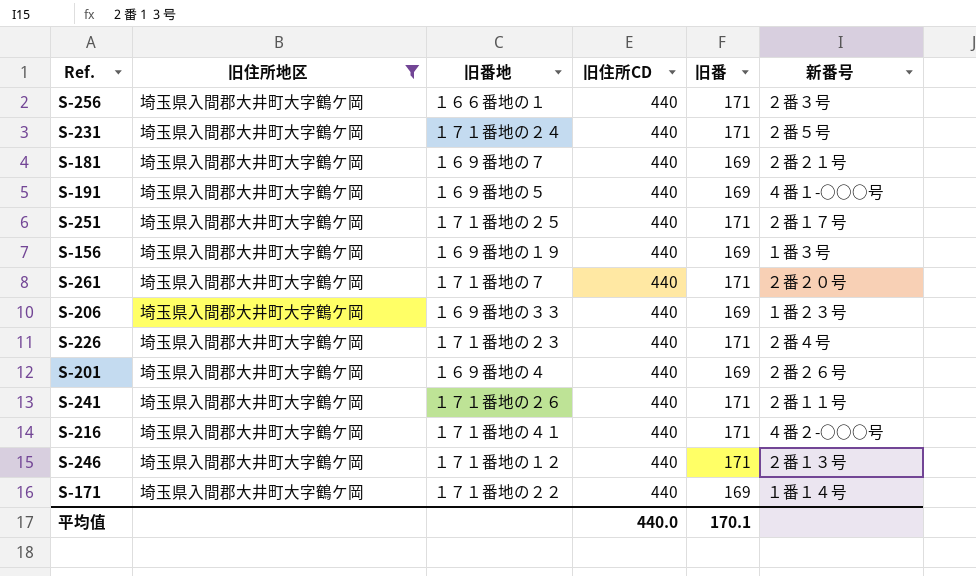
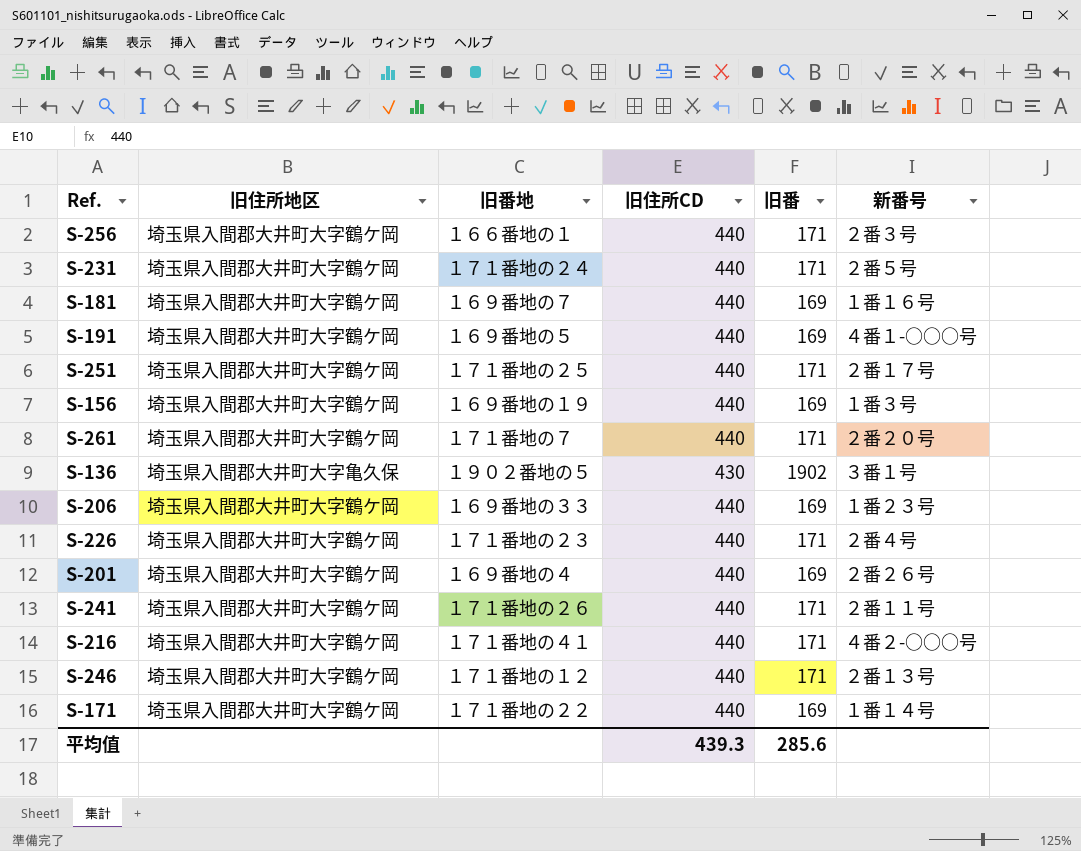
filter: 旧住所地区 = 埼玉県入間郡大井町大字鶴ケ岡 -> none
S-181 | 新番号: ２番２１号 -> １番１６号
平均值 | 旧住所CD: 440.0 -> 439.3
平均值 | 旧番: 170.1 -> 285.6

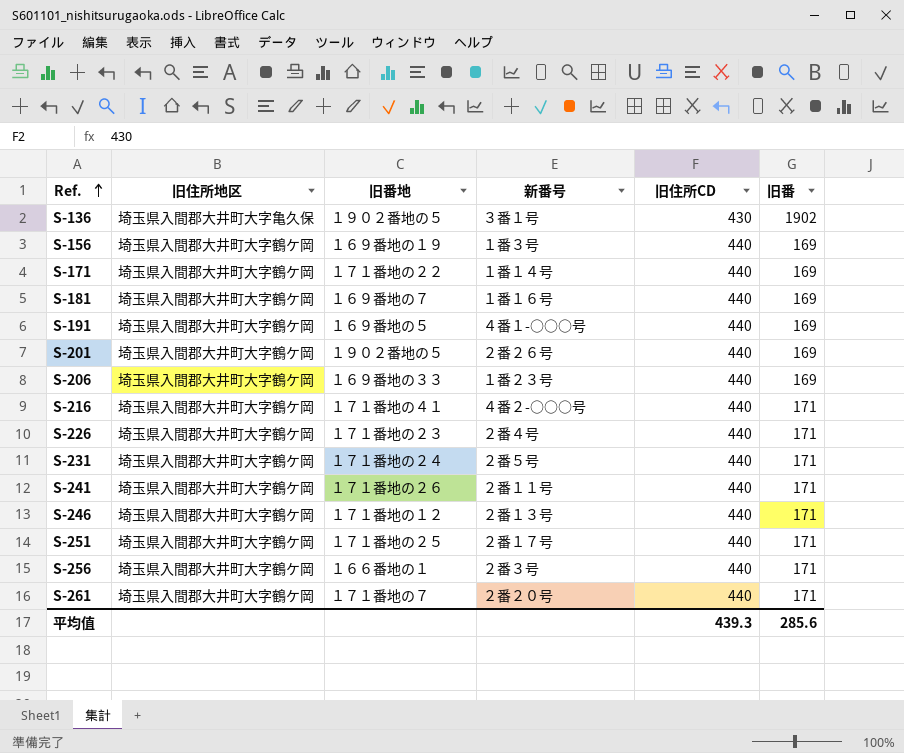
row order: none -> Ref. ascending
column 新番号 | position: 6 -> 4
S-201 | 旧番地: １６９番地の４ -> １９０２番地の５

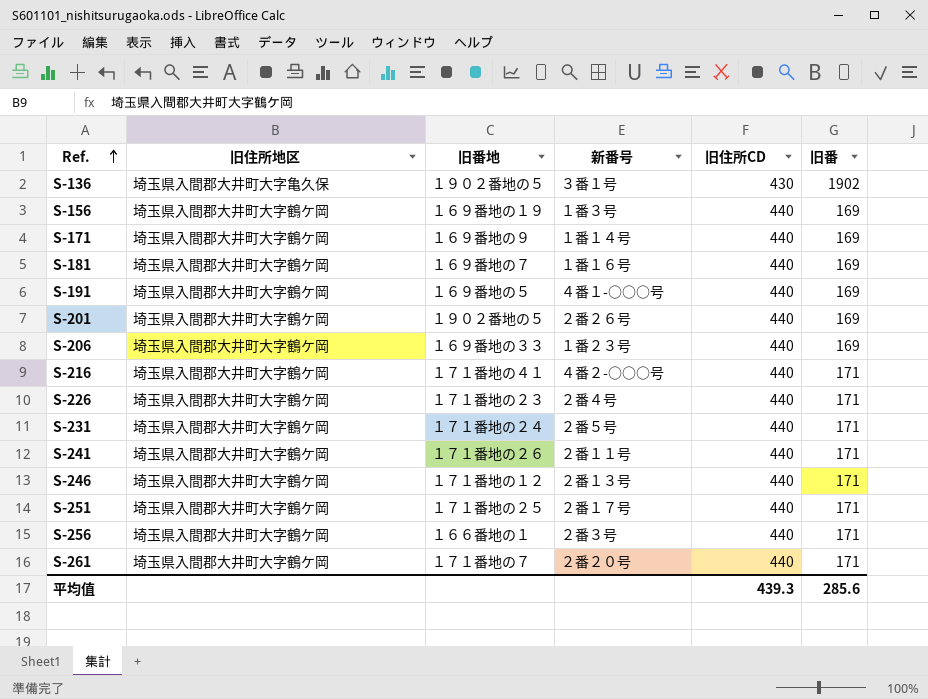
S-171 | 旧番地: １７１番地の２２ -> １６９番地の９

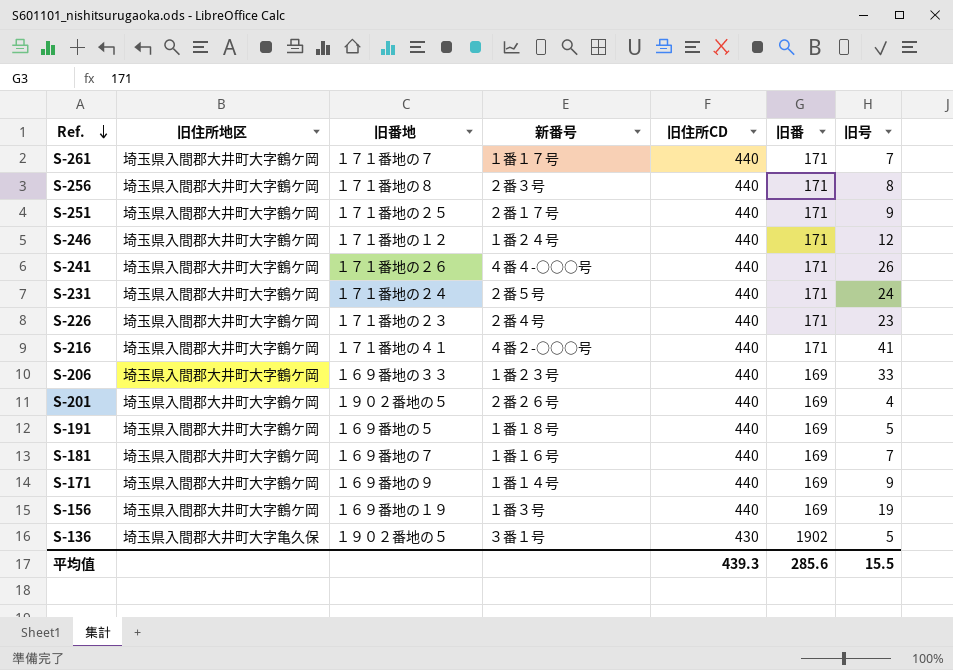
row order: Ref. ascending -> Ref. descending
column 旧号 | position: none -> 7
S-261 | 新番号: ２番２０号 -> １番１７号
S-256 | 旧番地: １６６番地の１ -> １７１番地の８
S-246 | 新番号: ２番１３号 -> １番２４号
S-241 | 新番号: ２番１１号 -> ４番４-○○○号
S-191 | 新番号: ４番１-○○○号 -> １番１８号

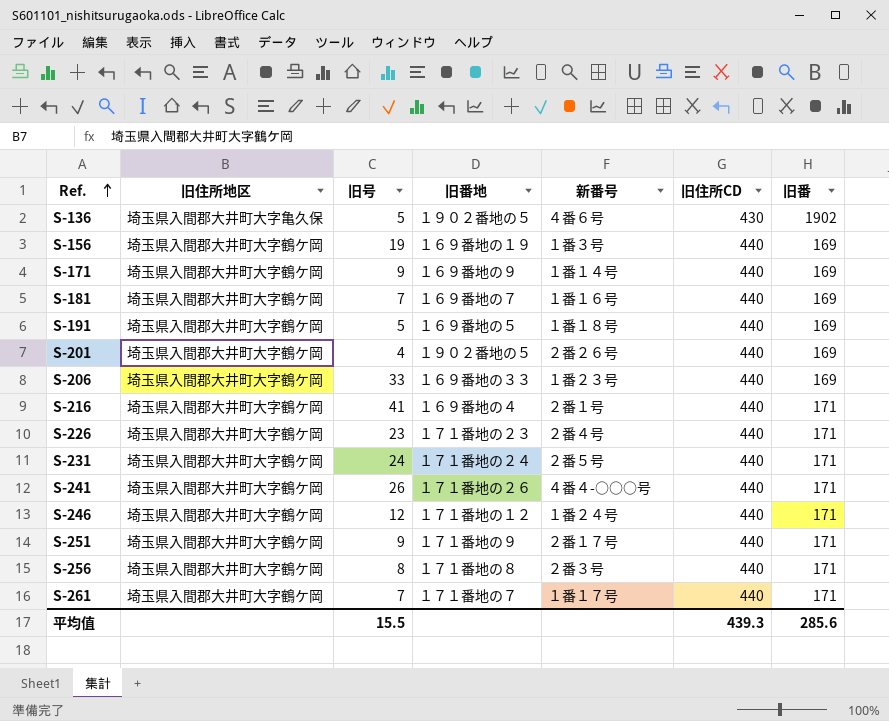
row order: Ref. descending -> Ref. ascending
column 旧号 | position: 7 -> 3
S-136 | 新番号: ３番１号 -> ４番６号
S-216 | 旧番地: １７１番地の４１ -> １６９番地の４
S-216 | 新番号: ４番２-○○○号 -> ２番１号
S-251 | 旧番地: １７１番地の２５ -> １７１番地の９

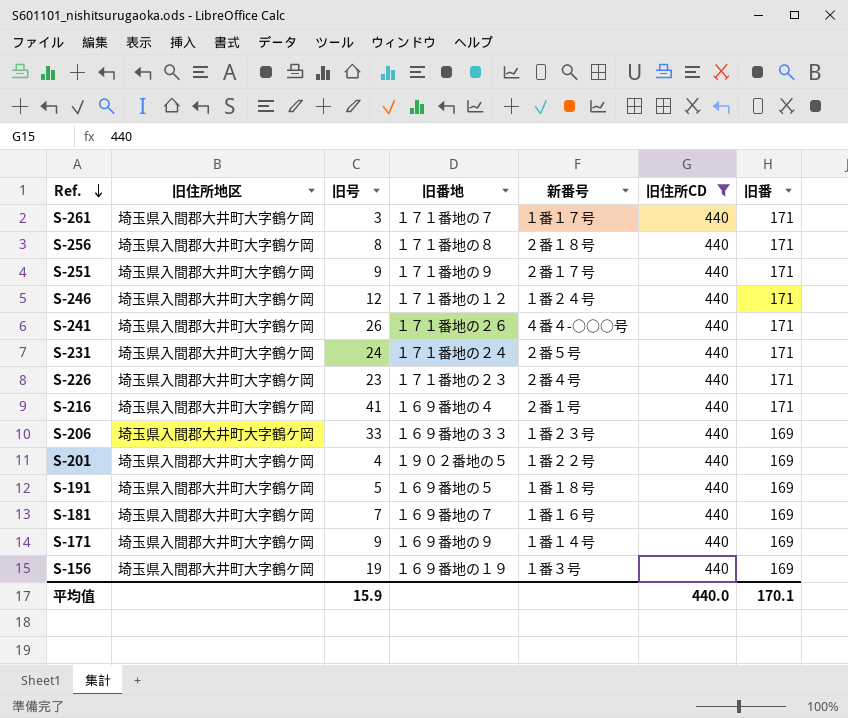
filter: none -> 旧住所CD = 440
row order: Ref. ascending -> Ref. descending
S-261 | 旧号: 7 -> 3
S-256 | 新番号: ２番３号 -> ２番１８号
S-201 | 新番号: ２番２６号 -> １番２２号
平均值 | 旧号: 15.5 -> 15.9
平均值 | 旧住所CD: 439.3 -> 440.0
平均值 | 旧番: 285.6 -> 170.1

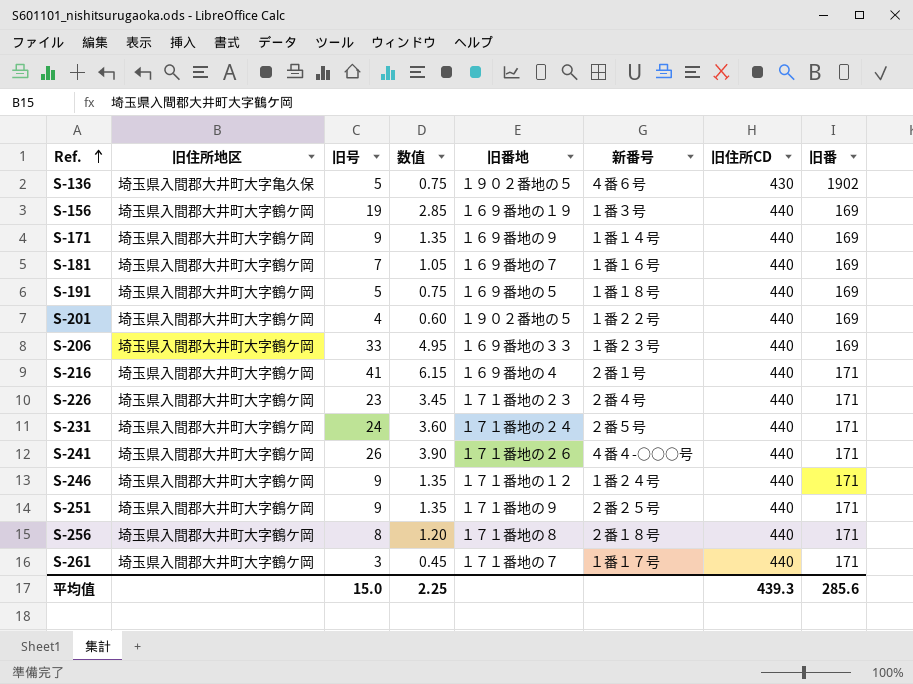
filter: 旧住所CD = 440 -> none
row order: Ref. descending -> Ref. ascending
column 数值 | formula: none -> [旧号] * 0.15
S-246 | 旧号: 12 -> 9
S-251 | 新番号: ２番１７号 -> ２番２５号
平均值 | 旧号: 15.9 -> 15.0
平均值 | 旧住所CD: 440.0 -> 439.3
平均值 | 旧番: 170.1 -> 285.6

